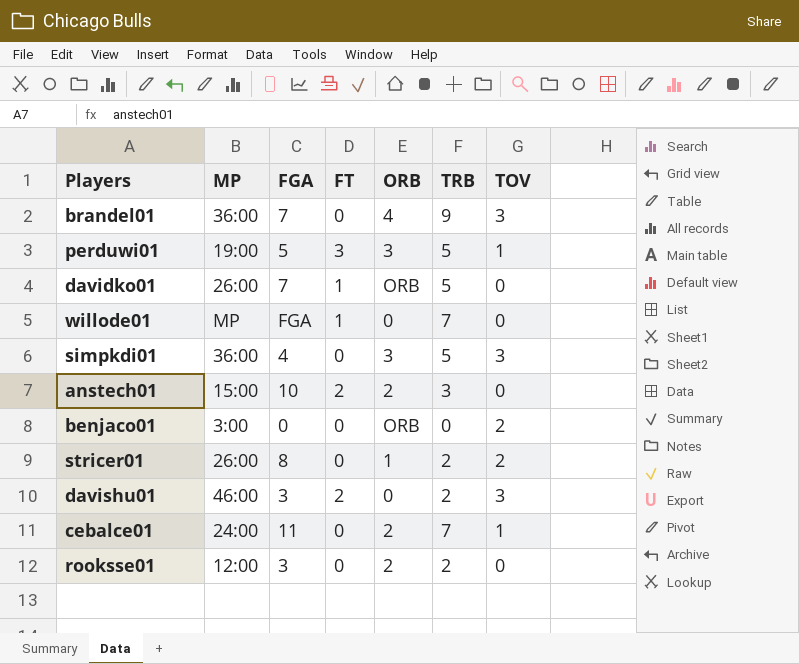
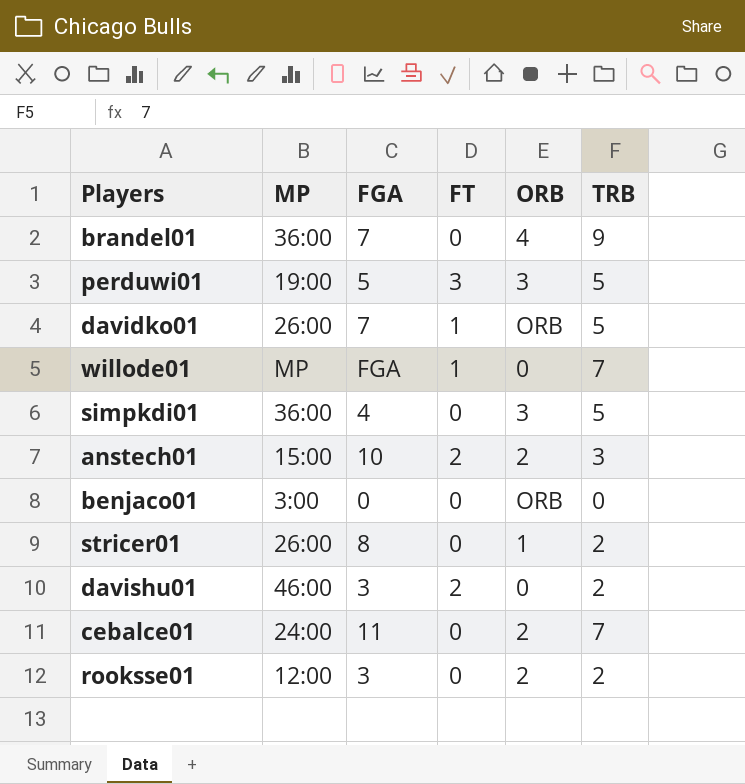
column TOV | position: 7 -> none

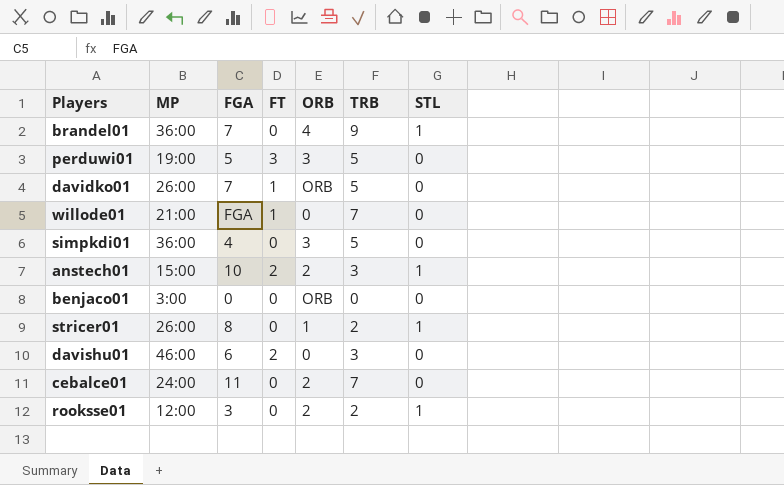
column STL | position: none -> 7
willode01 | MP: MP -> 21:00
davishu01 | FGA: 3 -> 6
davishu01 | TRB: 2 -> 3

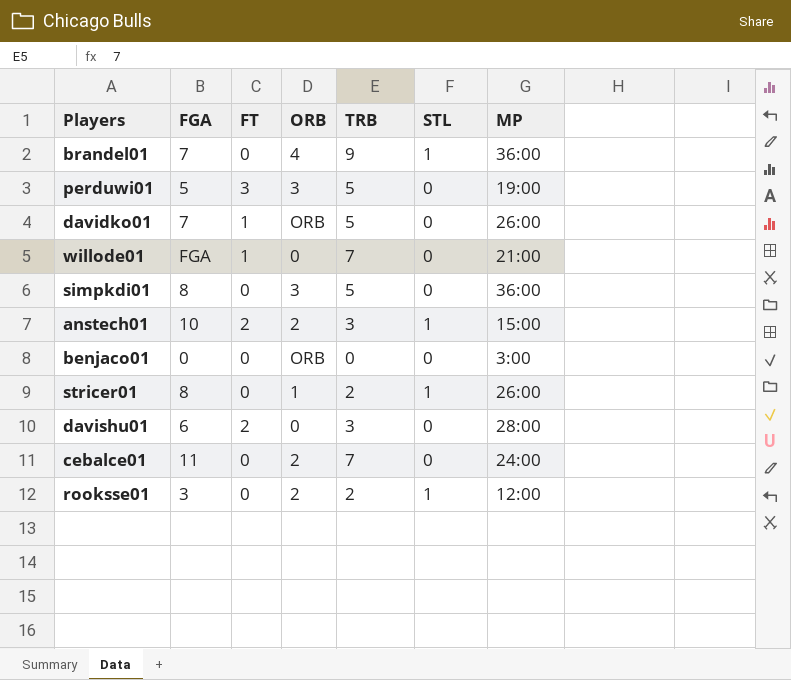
column MP | position: 2 -> 7
simpkdi01 | FGA: 4 -> 8
davishu01 | MP: 46:00 -> 28:00

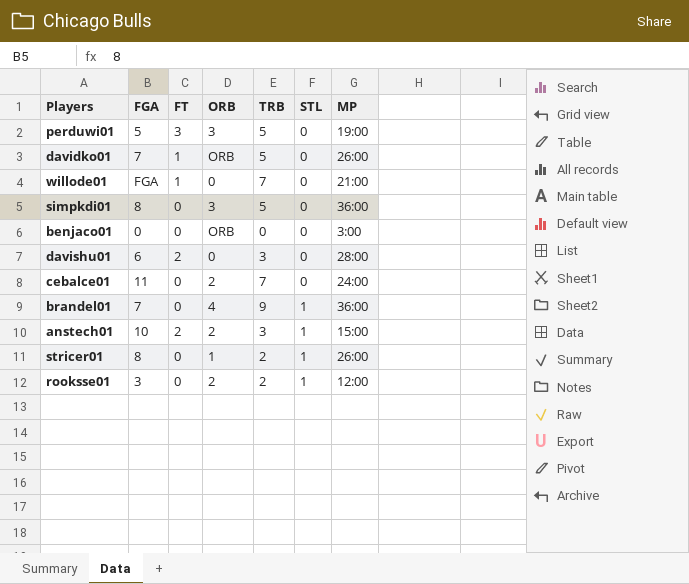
row order: none -> STL ascending

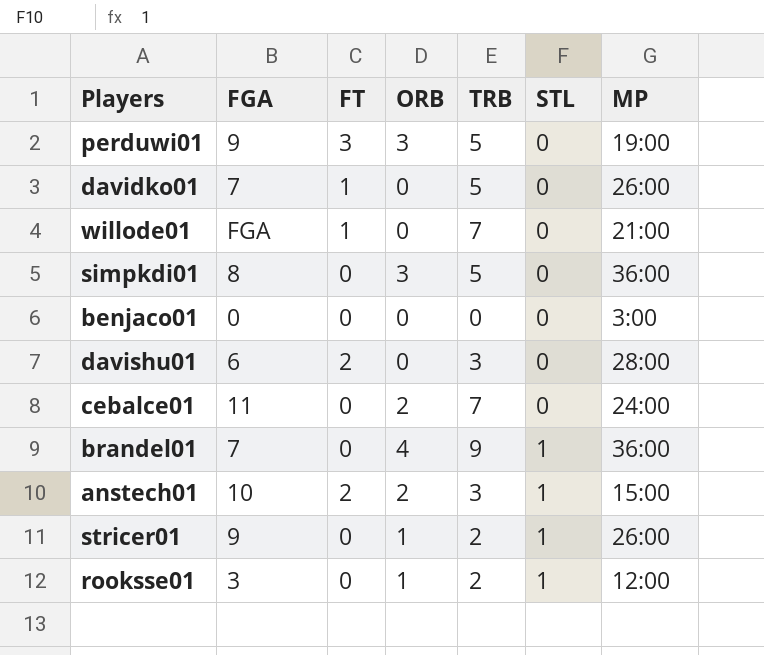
perduwi01 | FGA: 5 -> 9
davidko01 | ORB: ORB -> 0
benjaco01 | ORB: ORB -> 0
stricer01 | FGA: 8 -> 9
rooksse01 | ORB: 2 -> 1

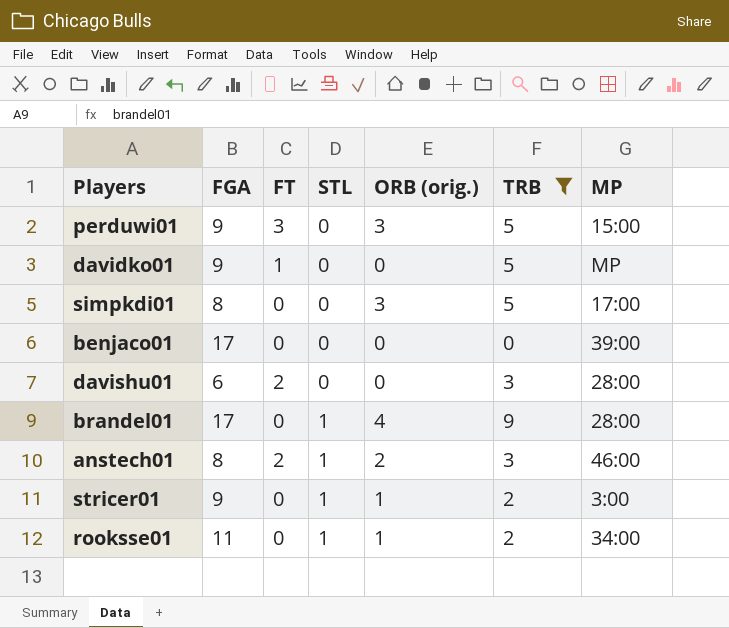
filter: none -> TRB != 7
column STL | position: 6 -> 4
column name: ORB -> ORB (orig.)
perduwi01 | MP: 19:00 -> 15:00
davidko01 | FGA: 7 -> 9
davidko01 | MP: 26:00 -> MP
simpkdi01 | MP: 36:00 -> 17:00
benjaco01 | FGA: 0 -> 17
benjaco01 | MP: 3:00 -> 39:00
brandel01 | FGA: 7 -> 17
brandel01 | MP: 36:00 -> 28:00
anstech01 | FGA: 10 -> 8
anstech01 | MP: 15:00 -> 46:00
stricer01 | MP: 26:00 -> 3:00
rooksse01 | FGA: 3 -> 11
rooksse01 | MP: 12:00 -> 34:00

